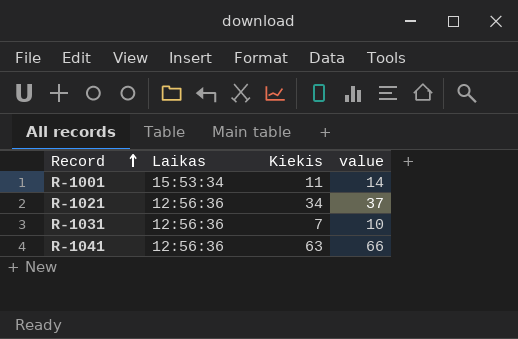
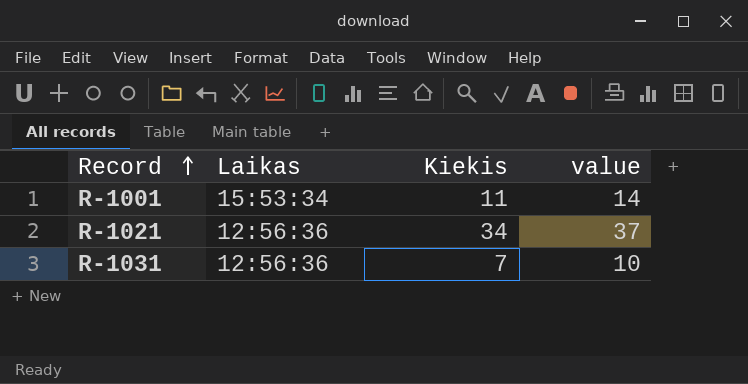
row R-1041: 12:56:36 | 63 | 66 -> none

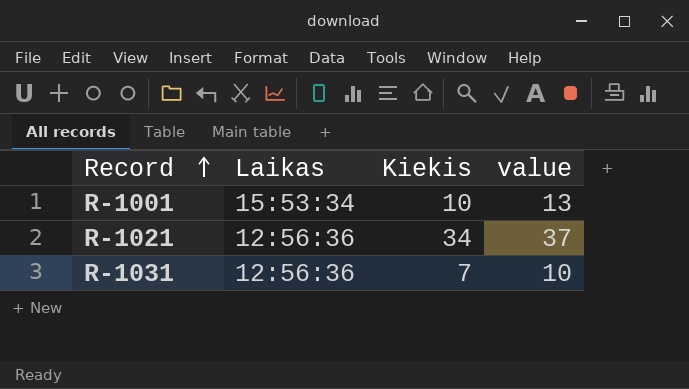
R-1001 | Kiekis: 11 -> 10
R-1001 | value: 14 -> 13

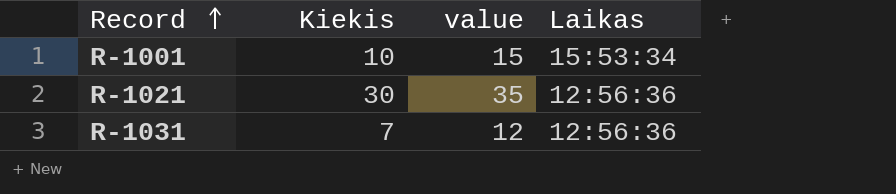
column value | formula: [Kiekis] + 3 -> [Kiekis] + 5
column Laikas | position: 2 -> 4
R-1021 | Kiekis: 34 -> 30

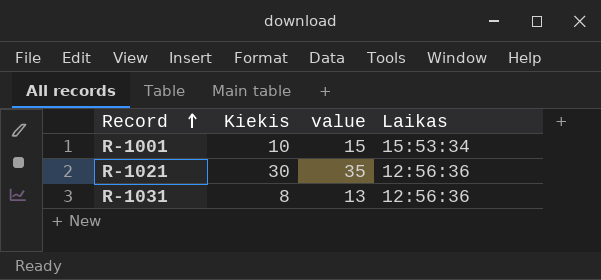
R-1031 | Kiekis: 7 -> 8
R-1031 | value: 12 -> 13

